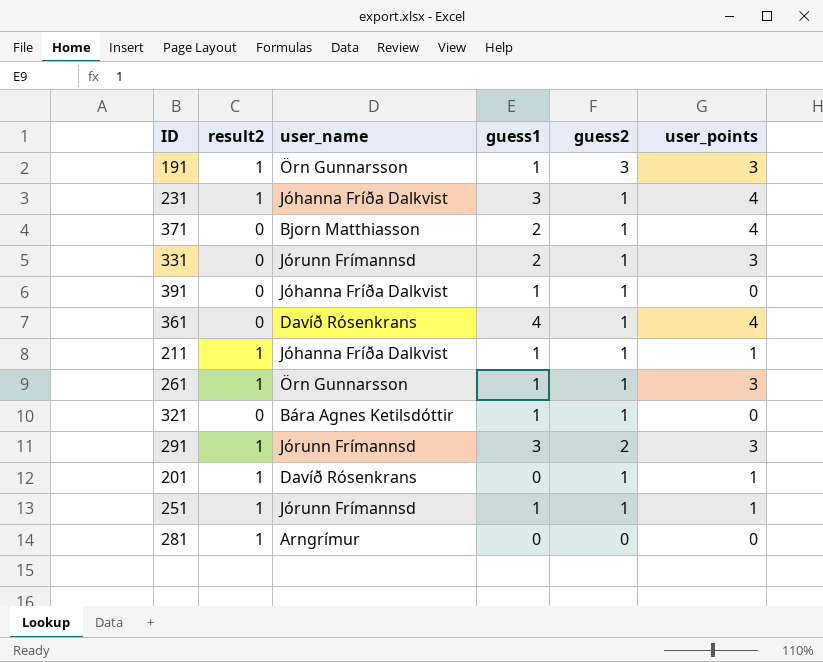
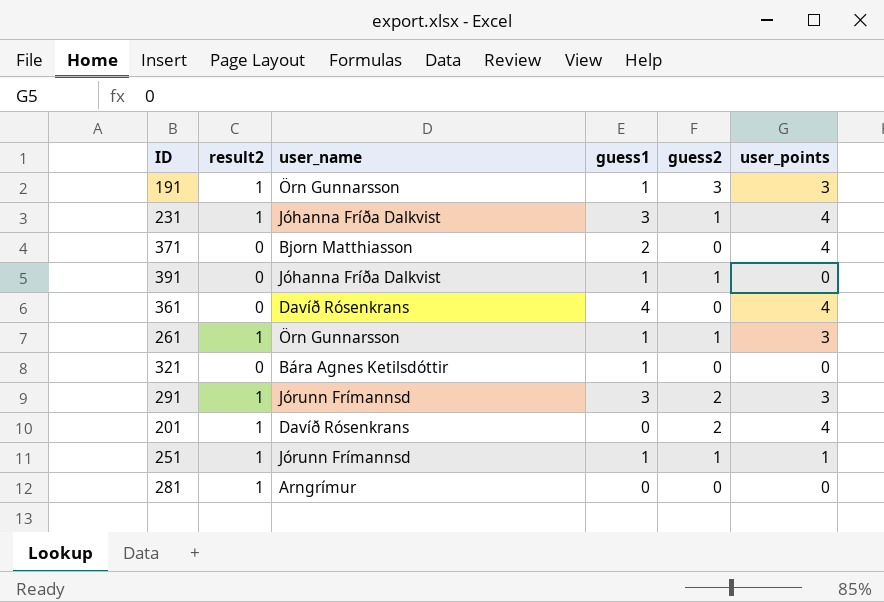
row 331: 0 | Jórunn Frímannsd | 2 | 1 | 3 -> none
row 211: 1 | Jóhanna Fríða Dalkvist | 1 | 1 | 1 -> none
371 | guess2: 1 -> 0
361 | guess2: 1 -> 0
321 | guess2: 1 -> 0
201 | guess2: 1 -> 2
201 | user_points: 1 -> 4

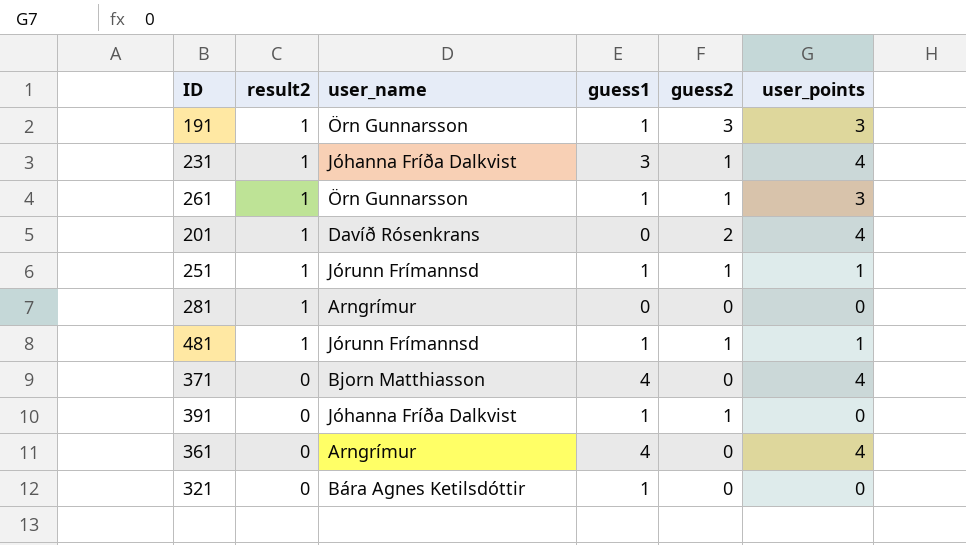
row order: none -> result2 descending
row 291: 1 | Jórunn Frímannsd | 3 | 2 | 3 -> none
row 481: none -> 1 | Jórunn Frímannsd | 1 | 1 | 1
371 | guess1: 2 -> 4
361 | user_name: Davíð Rósenkrans -> Arngrímur

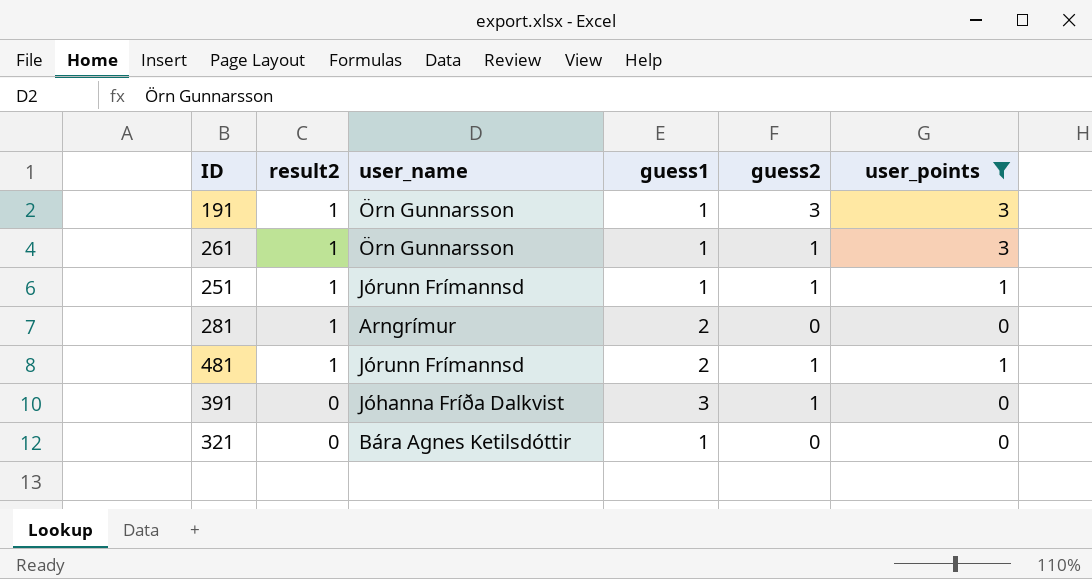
filter: none -> user_points != 4
281 | guess1: 0 -> 2
481 | guess1: 1 -> 2
391 | guess1: 1 -> 3

